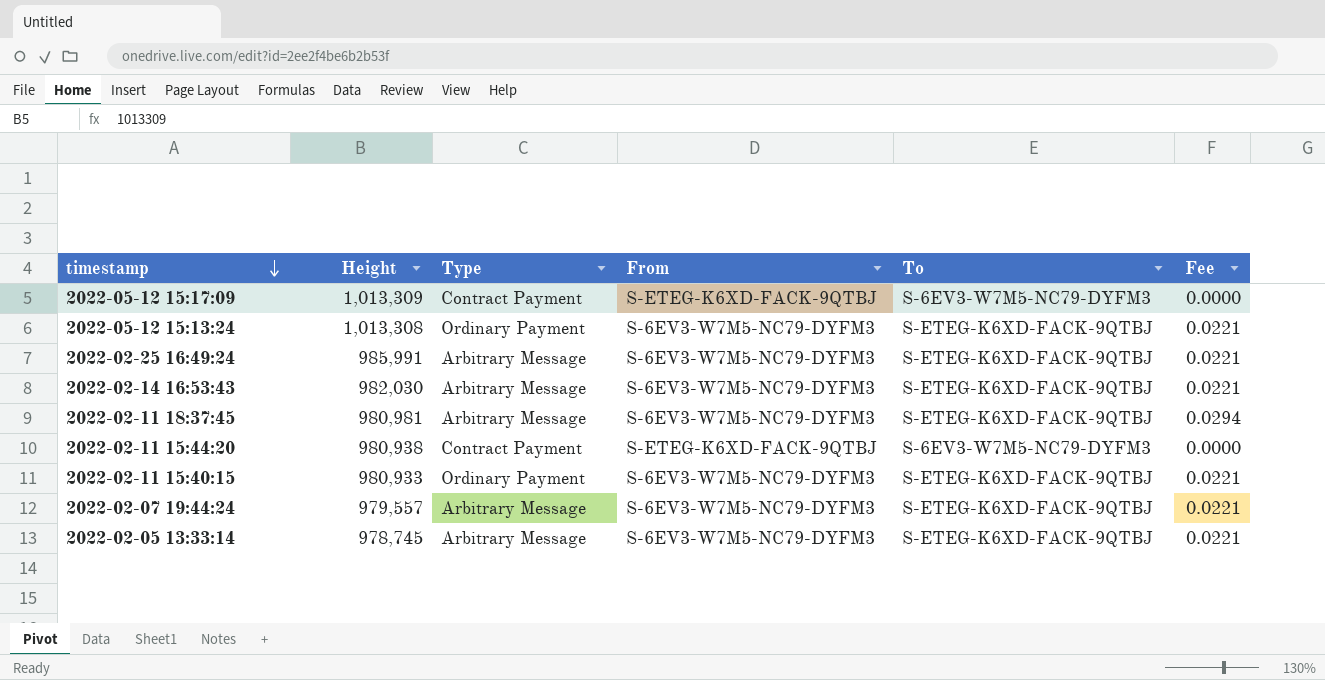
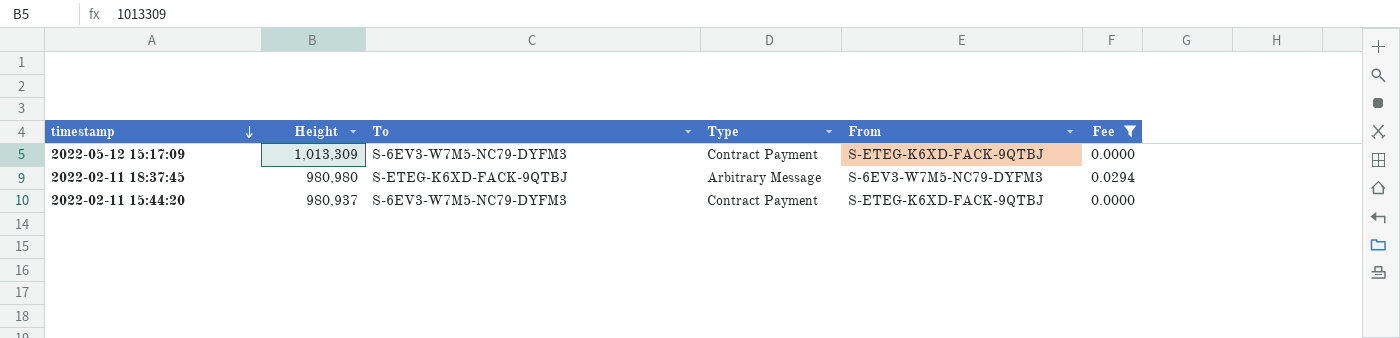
filter: none -> Fee != 0.0221
column To | position: 5 -> 3
2022-02-11 18:37:45 | Height: 980,981 -> 980,980
2022-02-11 15:44:20 | Height: 980,938 -> 980,937

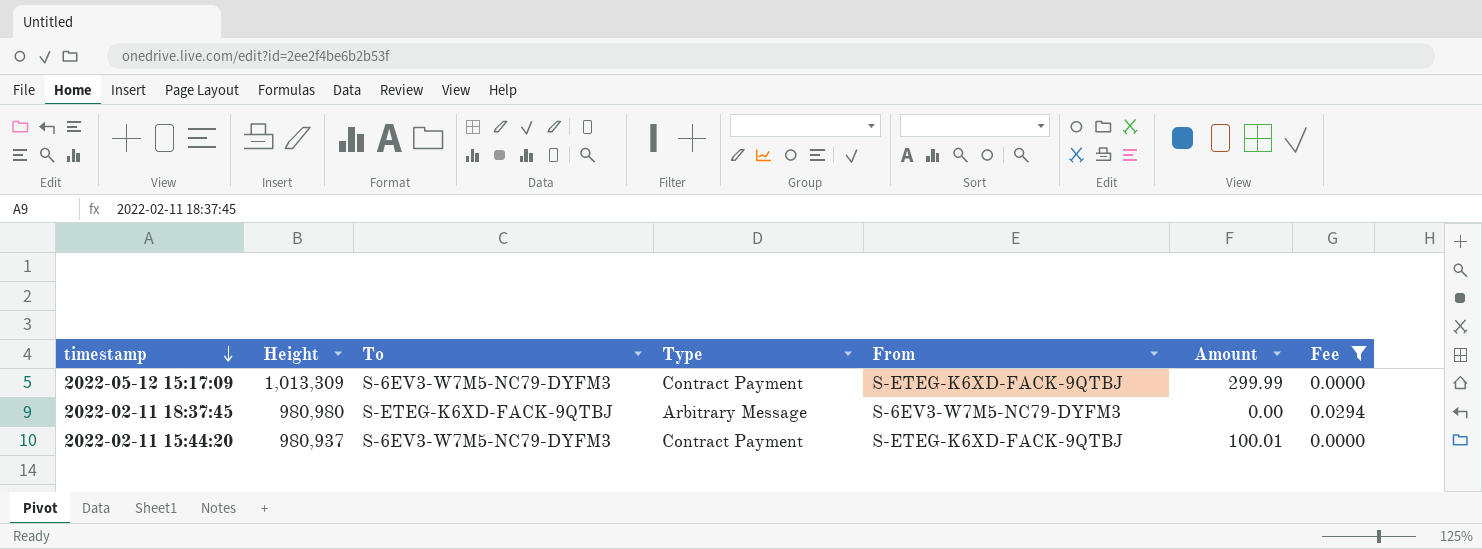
column Amount | position: none -> 6

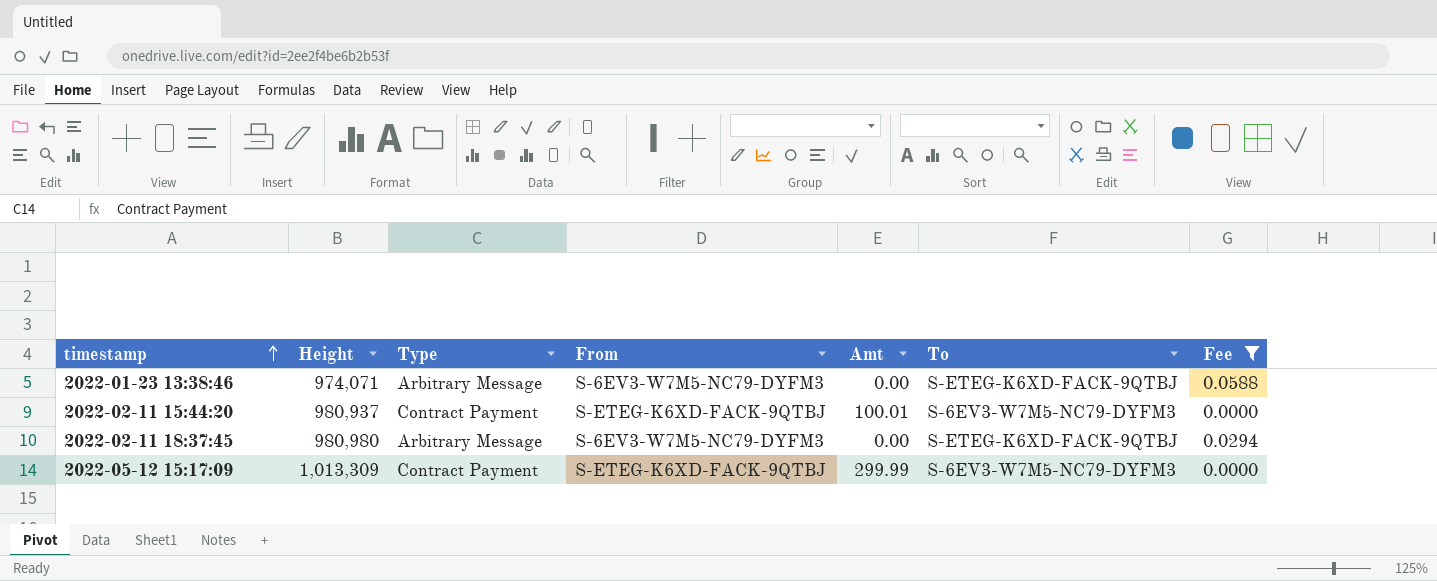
row order: timestamp descending -> timestamp ascending
column name: Amount -> Amt
column To | position: 3 -> 6
row 2022-01-23 13:38:46: none -> 974,071 | Arbitrary Message | S-6EV3-W7M5-NC79-DYFM3 | 0.00 | S-ETEG-K6XD-FACK-9QTBJ | 0.0588

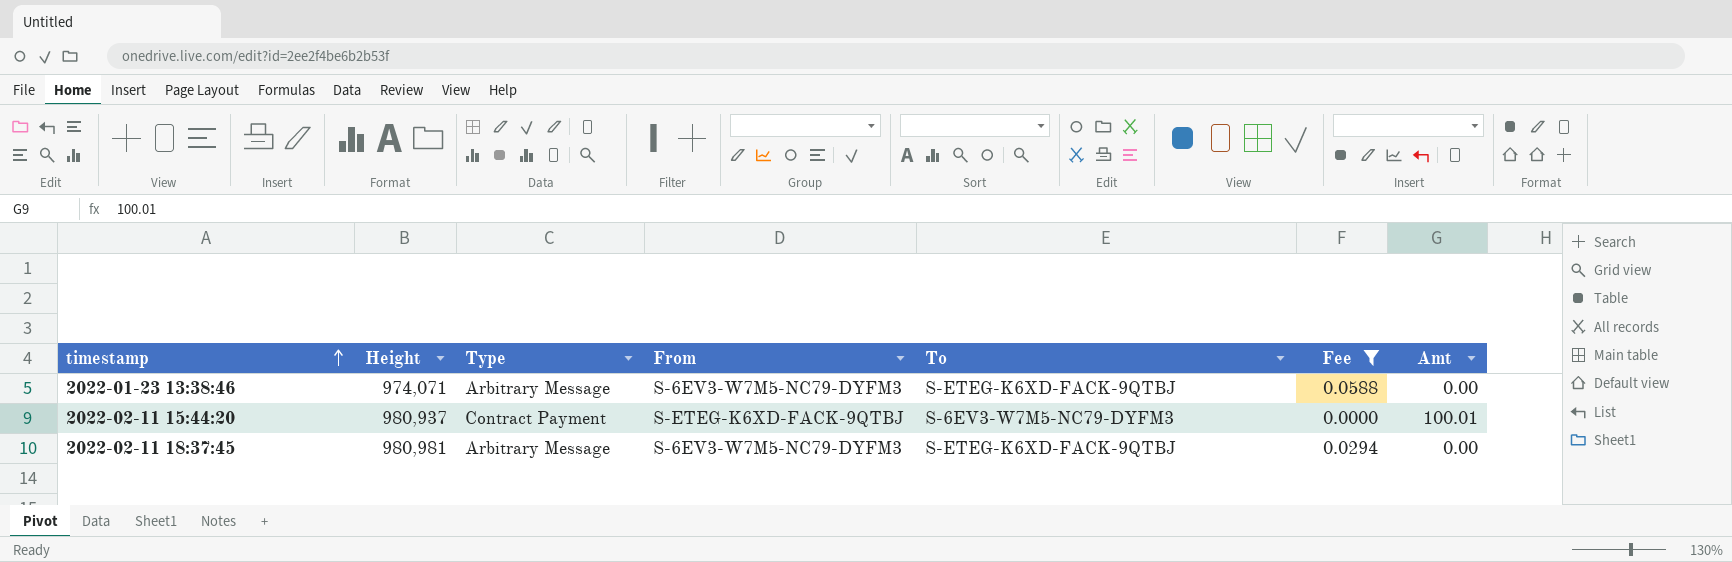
column Amt | position: 5 -> 7
row 2022-05-12 15:17:09: 1,013,309 | Contract Payment | S-ETEG-K6XD-FACK-9QTBJ | 299.99 | S-6EV3-W7M5-NC79-DYFM3 | 0.0000 -> none
2022-02-11 18:37:45 | Height: 980,980 -> 980,981

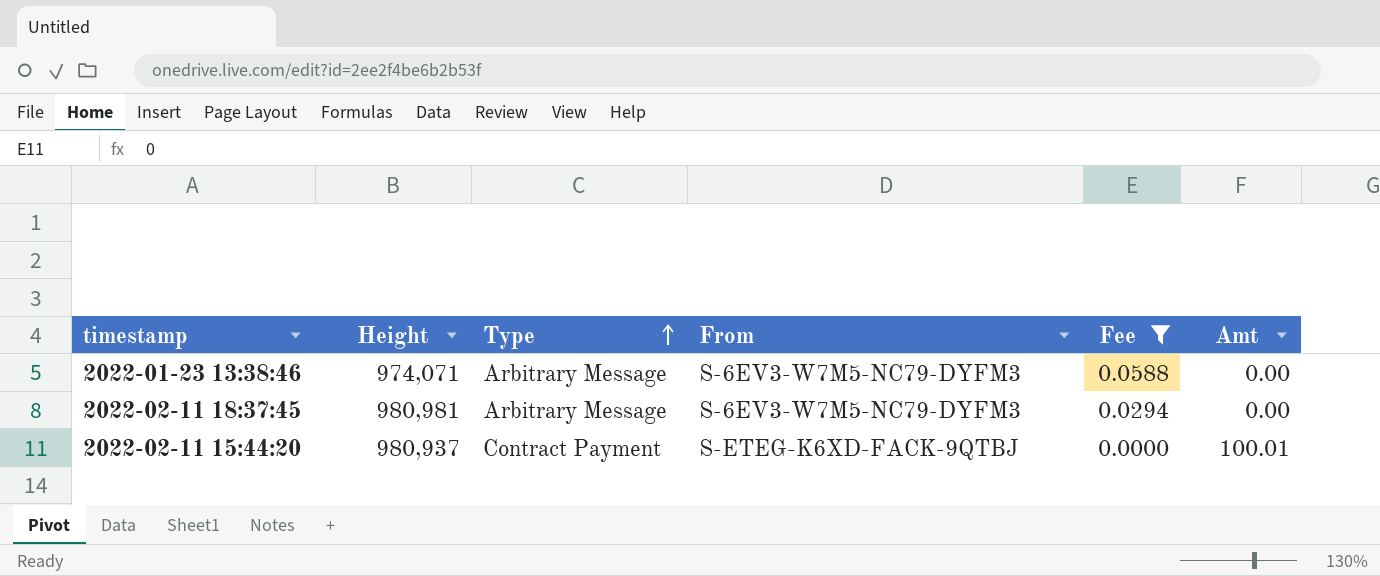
row order: timestamp ascending -> Type ascending
column To | position: 5 -> none

